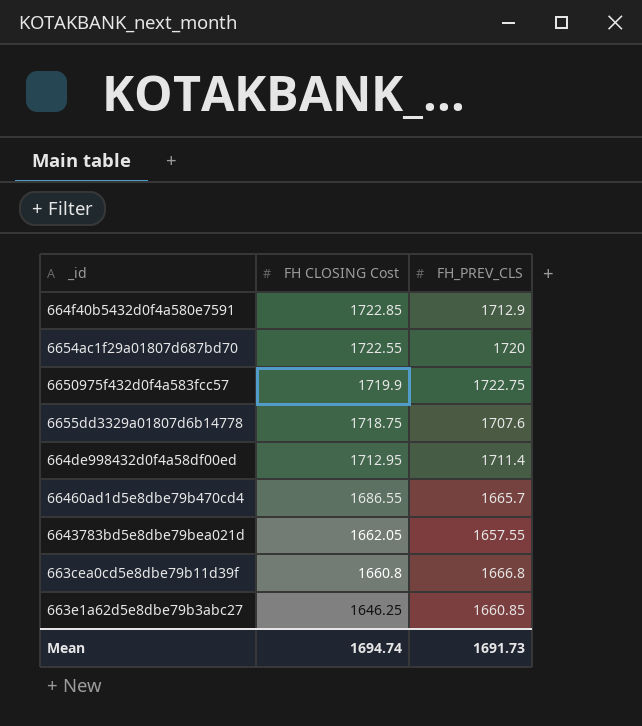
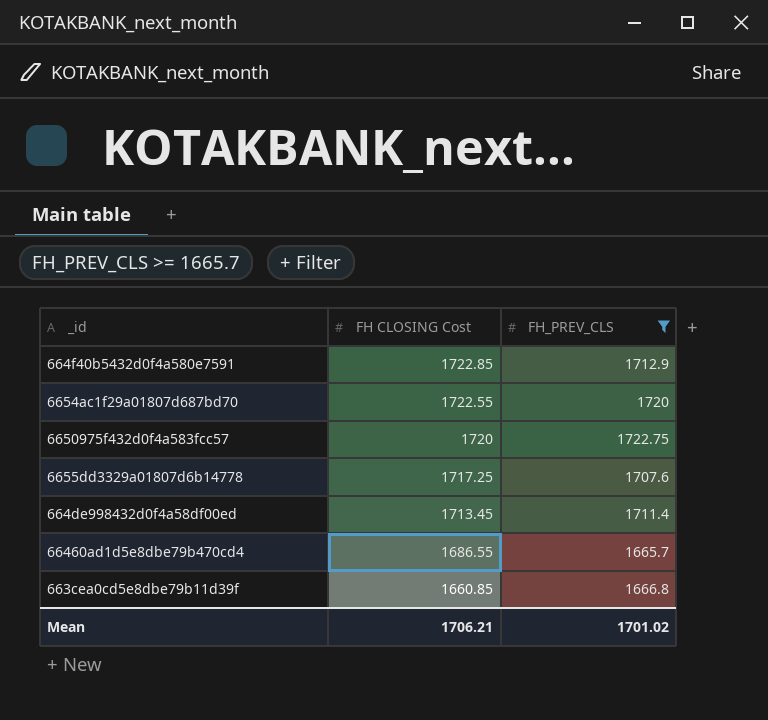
filter: none -> FH_PREV_CLS >= 1665.7
6650975f432d0f4a583fcc57 | FH CLOSING Cost: 1719.9 -> 1720
6655dd3329a01807d6b14778 | FH CLOSING Cost: 1718.75 -> 1717.25
664de998432d0f4a58df00ed | FH CLOSING Cost: 1712.95 -> 1713.45
663cea0cd5e8dbe79b11d39f | FH CLOSING Cost: 1660.8 -> 1660.85
Mean | FH CLOSING Cost: 1694.74 -> 1706.21
Mean | FH_PREV_CLS: 1691.73 -> 1701.02

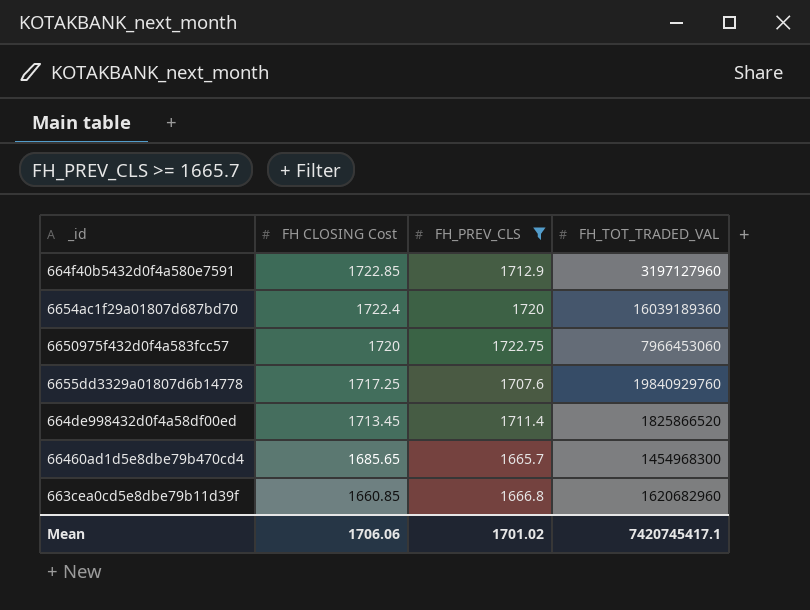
column FH_TOT_TRADED_VAL | position: none -> 4
6654ac1f29a01807d687bd70 | FH CLOSING Cost: 1722.55 -> 1722.4
66460ad1d5e8dbe79b470cd4 | FH CLOSING Cost: 1686.55 -> 1685.65
Mean | FH CLOSING Cost: 1706.21 -> 1706.06

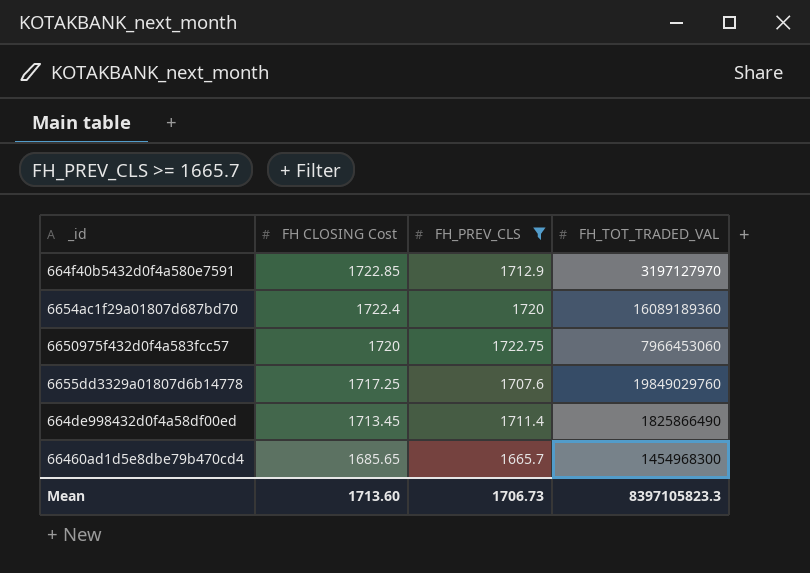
row 663cea0cd5e8dbe79b11d39f: 1660.85 | 1666.8 | 1620682960 -> none
664f40b5432d0f4a580e7591 | FH_TOT_TRADED_VAL: 3197127960 -> 3197127970
6654ac1f29a01807d687bd70 | FH_TOT_TRADED_VAL: 16039189360 -> 16089189360
6655dd3329a01807d6b14778 | FH_TOT_TRADED_VAL: 19840929760 -> 19849029760
664de998432d0f4a58df00ed | FH_TOT_TRADED_VAL: 1825866520 -> 1825866490
Mean | FH CLOSING Cost: 1706.06 -> 1713.60
Mean | FH_PREV_CLS: 1701.02 -> 1706.73
Mean | FH_TOT_TRADED_VAL: 7420745417.1 -> 8397105823.3

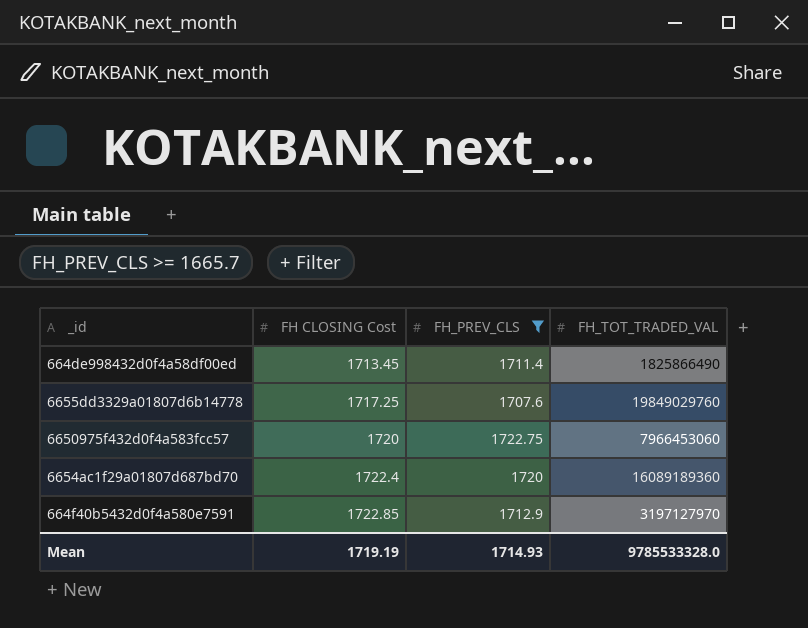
row order: FH CLOSING Cost descending -> FH CLOSING Cost ascending
row 66460ad1d5e8dbe79b470cd4: 1685.65 | 1665.7 | 1454968300 -> none
Mean | FH CLOSING Cost: 1713.60 -> 1719.19
Mean | FH_PREV_CLS: 1706.73 -> 1714.93
Mean | FH_TOT_TRADED_VAL: 8397105823.3 -> 9785533328.0

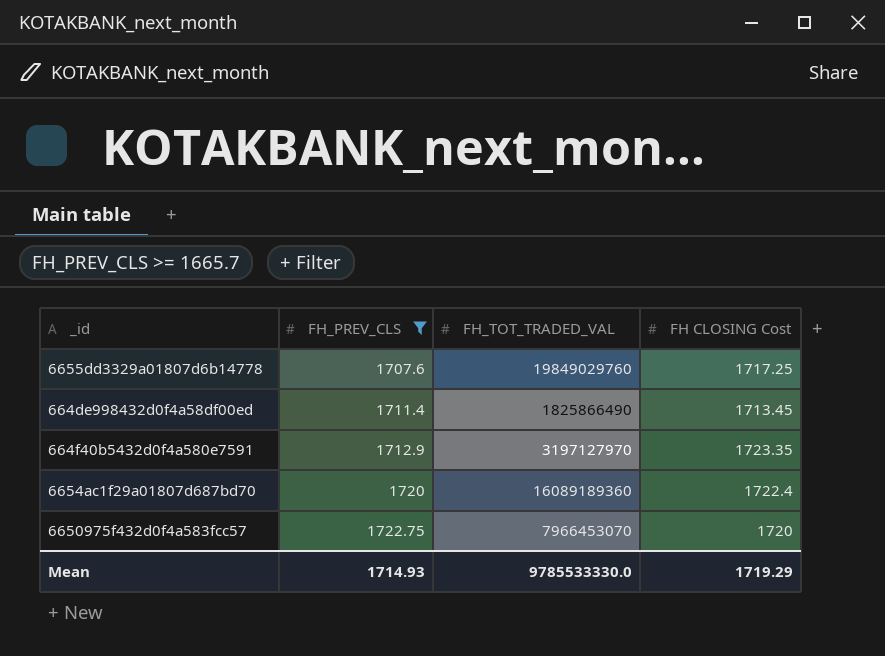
row order: FH CLOSING Cost ascending -> FH_PREV_CLS ascending
column FH CLOSING Cost | position: 2 -> 4
664f40b5432d0f4a580e7591 | FH CLOSING Cost: 1722.85 -> 1723.35
6650975f432d0f4a583fcc57 | FH_TOT_TRADED_VAL: 7966453060 -> 7966453070
Mean | FH_TOT_TRADED_VAL: 9785533328.0 -> 9785533330.0
Mean | FH CLOSING Cost: 1719.19 -> 1719.29

